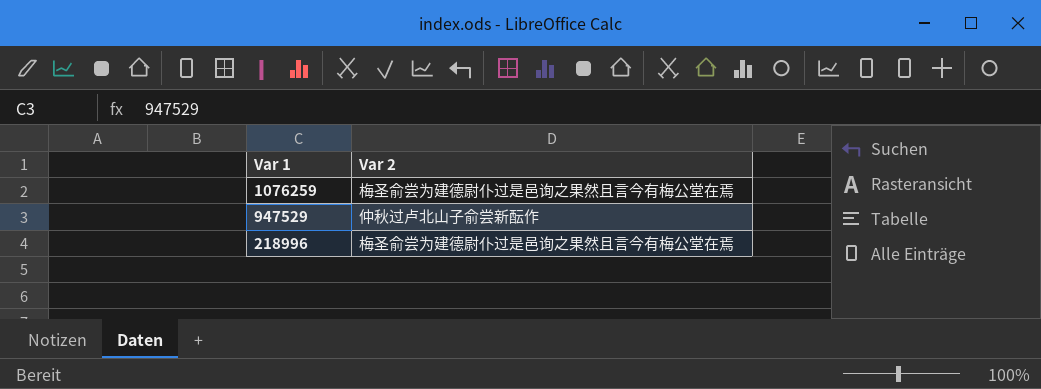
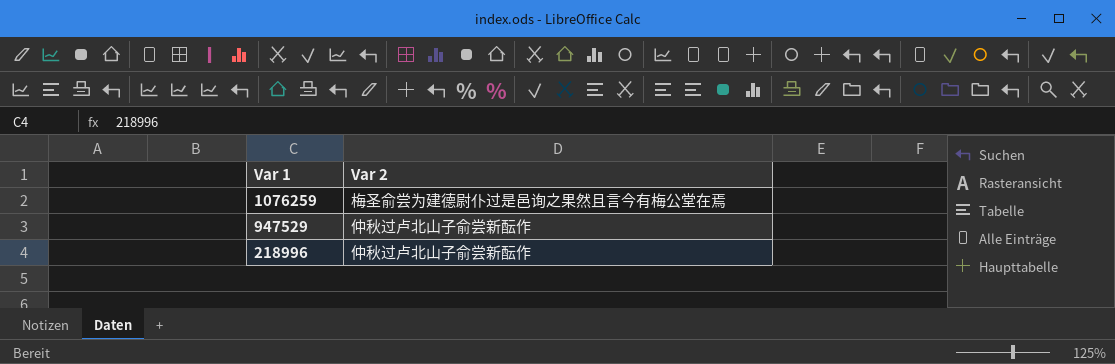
218996 | Var 2: 梅圣俞尝为建德尉仆过是邑询之果然且言今有梅公堂在焉 -> 仲秋过卢北山子俞尝新酝作

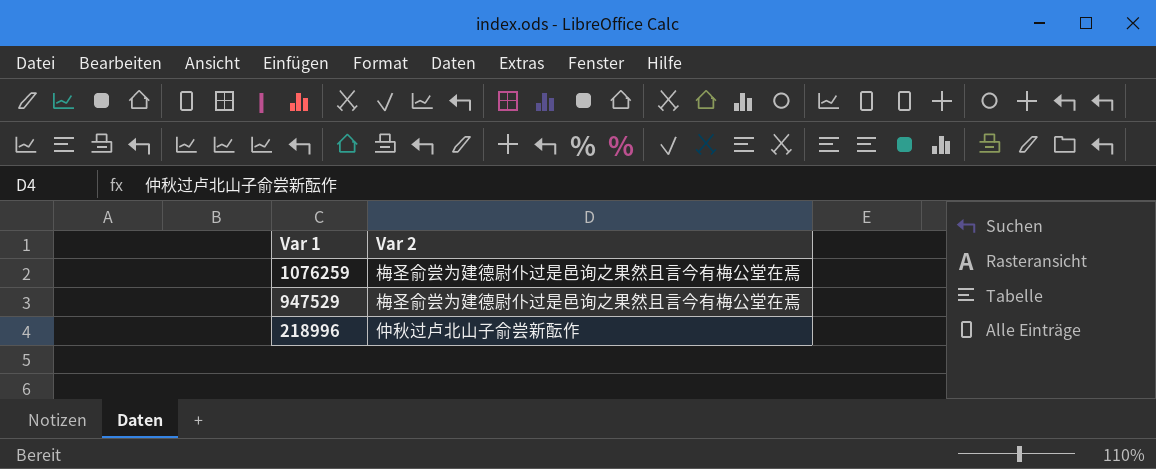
947529 | Var 2: 仲秋过卢北山子俞尝新酝作 -> 梅圣俞尝为建德尉仆过是邑询之果然且言今有梅公堂在焉

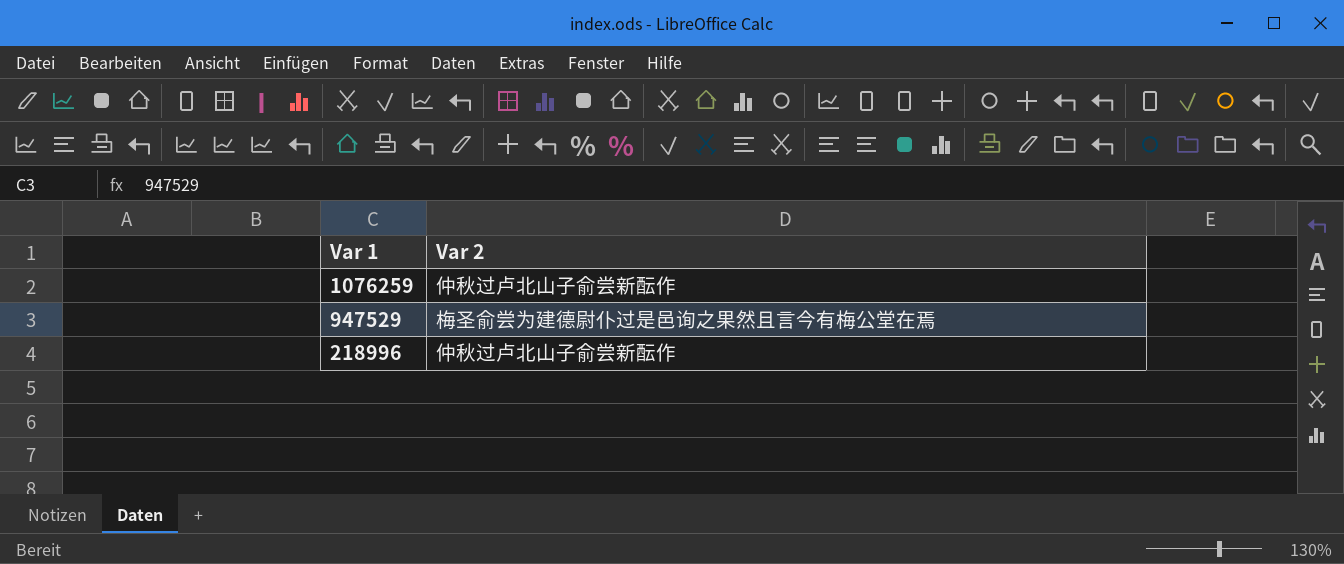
1076259 | Var 2: 梅圣俞尝为建德尉仆过是邑询之果然且言今有梅公堂在焉 -> 仲秋过卢北山子俞尝新酝作

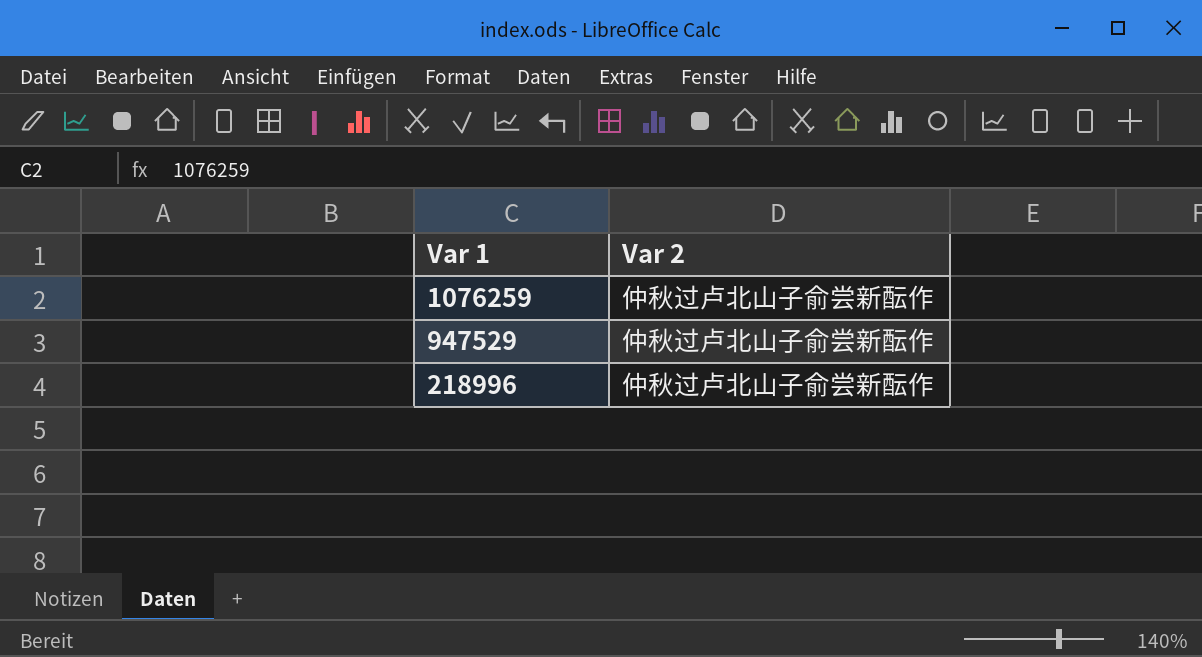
947529 | Var 2: 梅圣俞尝为建德尉仆过是邑询之果然且言今有梅公堂在焉 -> 仲秋过卢北山子俞尝新酝作

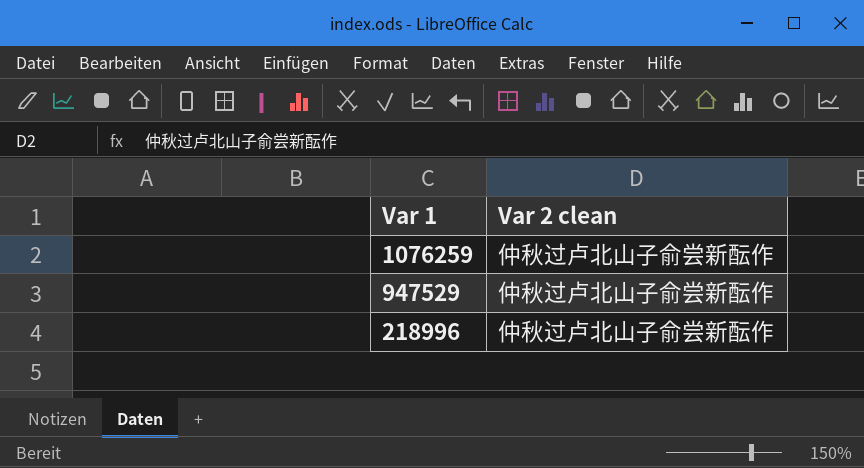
column name: Var 2 -> Var 2 clean

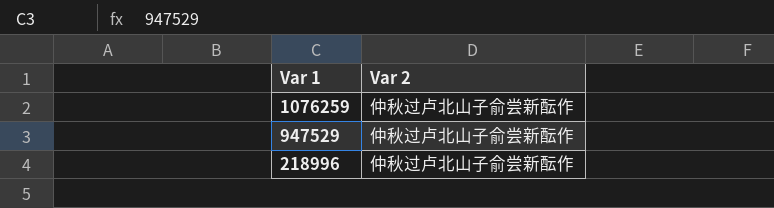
column name: Var 2 clean -> Var 2

